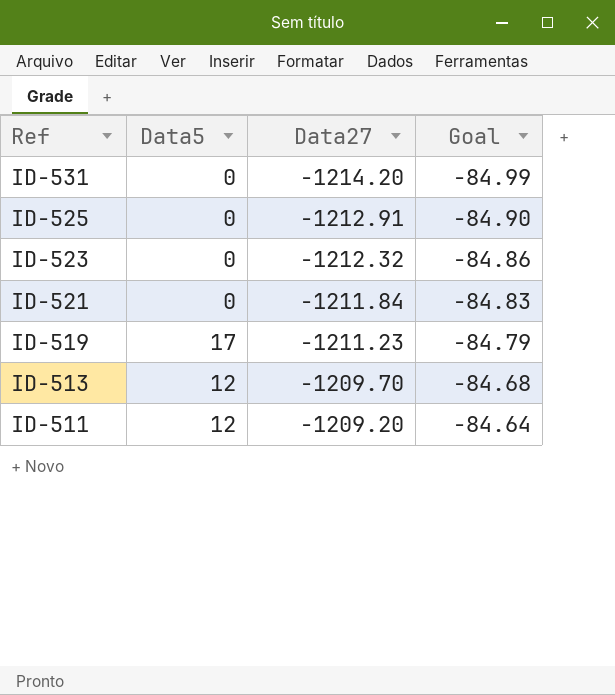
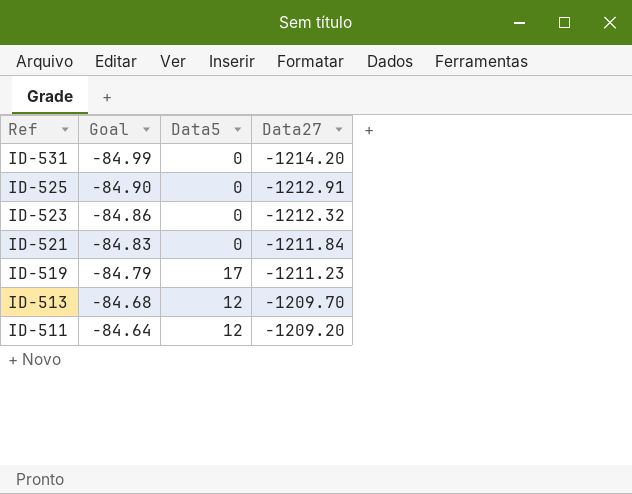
column Goal | position: 4 -> 2

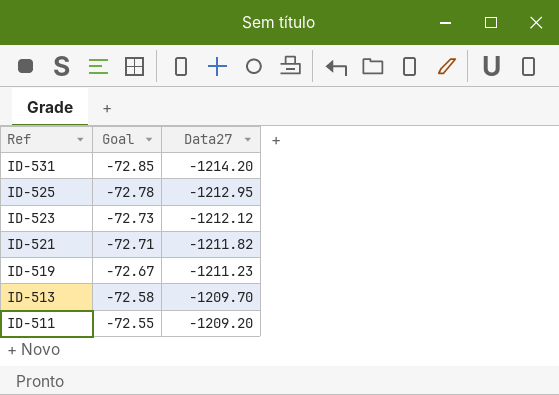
column Data5 | position: 3 -> none
column Goal | formula: [Data27] * 0.07 -> [Data27] * 0.06
ID-525 | Data27: -1212.91 -> -1212.95
ID-523 | Data27: -1212.32 -> -1212.12
ID-521 | Data27: -1211.84 -> -1211.82

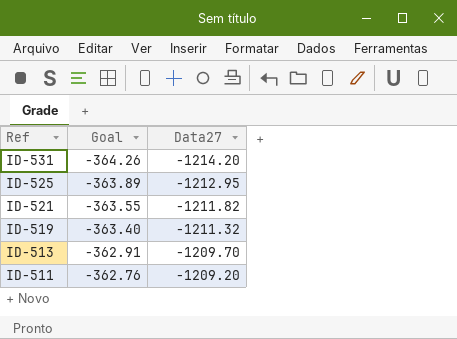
column Goal | formula: [Data27] * 0.06 -> [Data27] * 0.3
row ID-523: -72.73 | -1212.12 -> none
ID-519 | Data27: -1211.23 -> -1211.32

